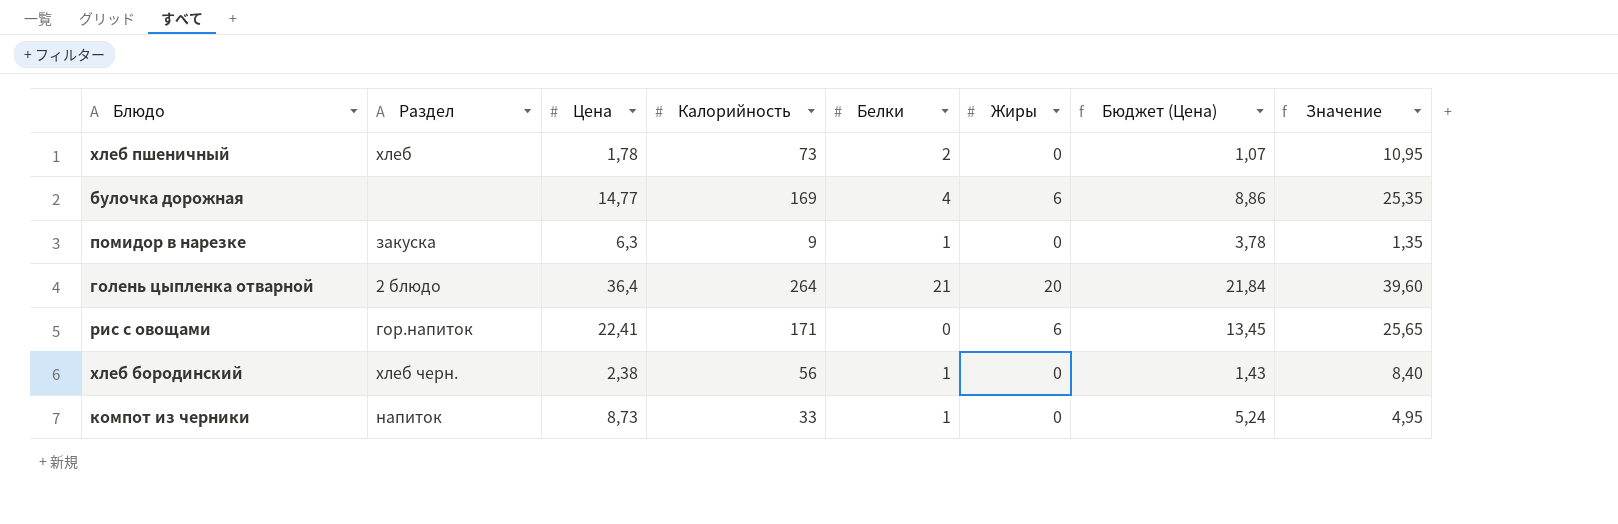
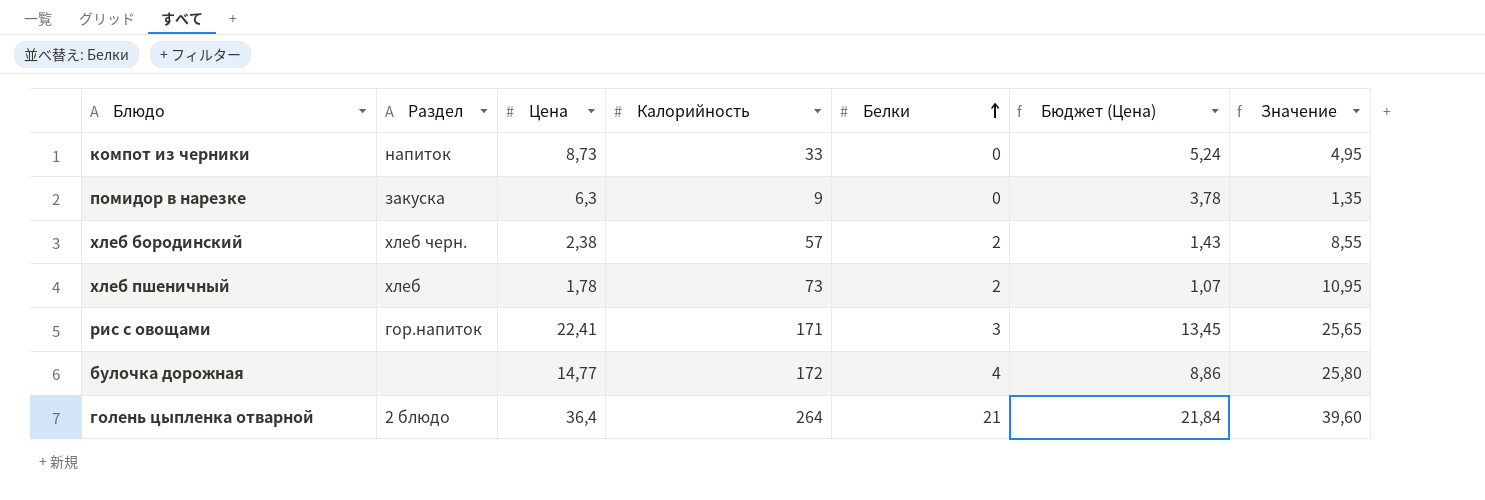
row order: none -> Белки ascending
column Жиры | position: 6 -> none
компот из черники | Белки: 1 -> 0
помидор в нарезке | Белки: 1 -> 0
хлеб бородинский | Калорийность: 56 -> 57
хлеб бородинский | Белки: 1 -> 2
хлеб бородинский | Значение: 8,40 -> 8,55
рис с овощами | Белки: 0 -> 3
булочка дорожная | Калорийность: 169 -> 172
булочка дорожная | Значение: 25,35 -> 25,80

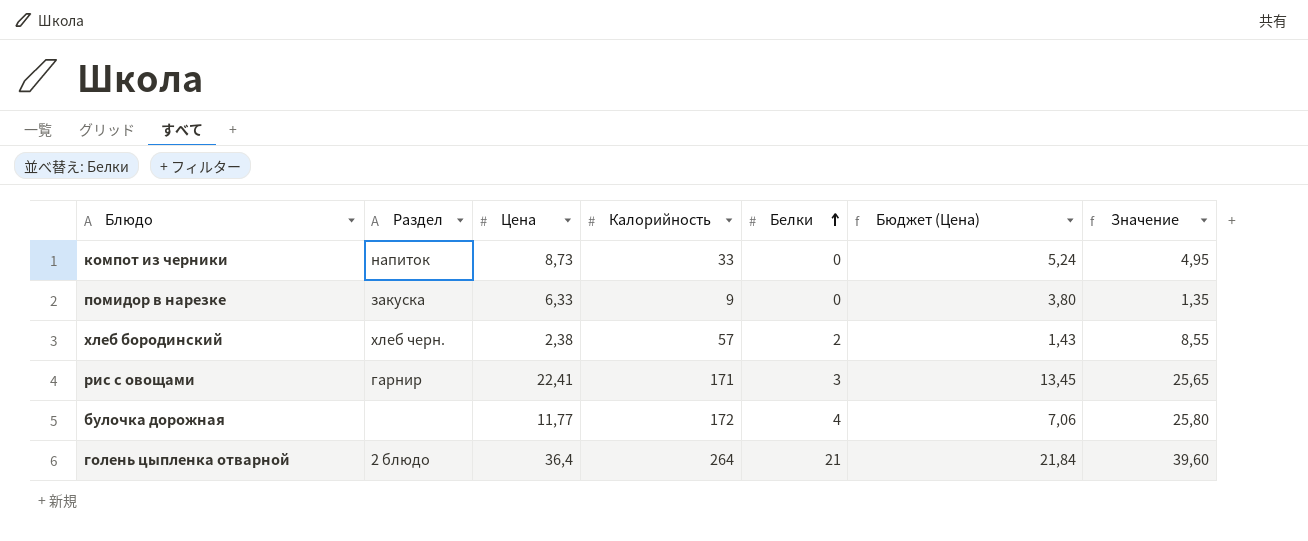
row хлеб пшеничный: хлеб | 1,78 | 73 | 2 | 1,07 | 10,95 -> none
помидор в нарезке | Цена: 6,3 -> 6,33
помидор в нарезке | Бюджет (Цена): 3,78 -> 3,80
рис с овощами | Раздел: гор.напиток -> гарнир
булочка дорожная | Цена: 14,77 -> 11,77
булочка дорожная | Бюджет (Цена): 8,86 -> 7,06

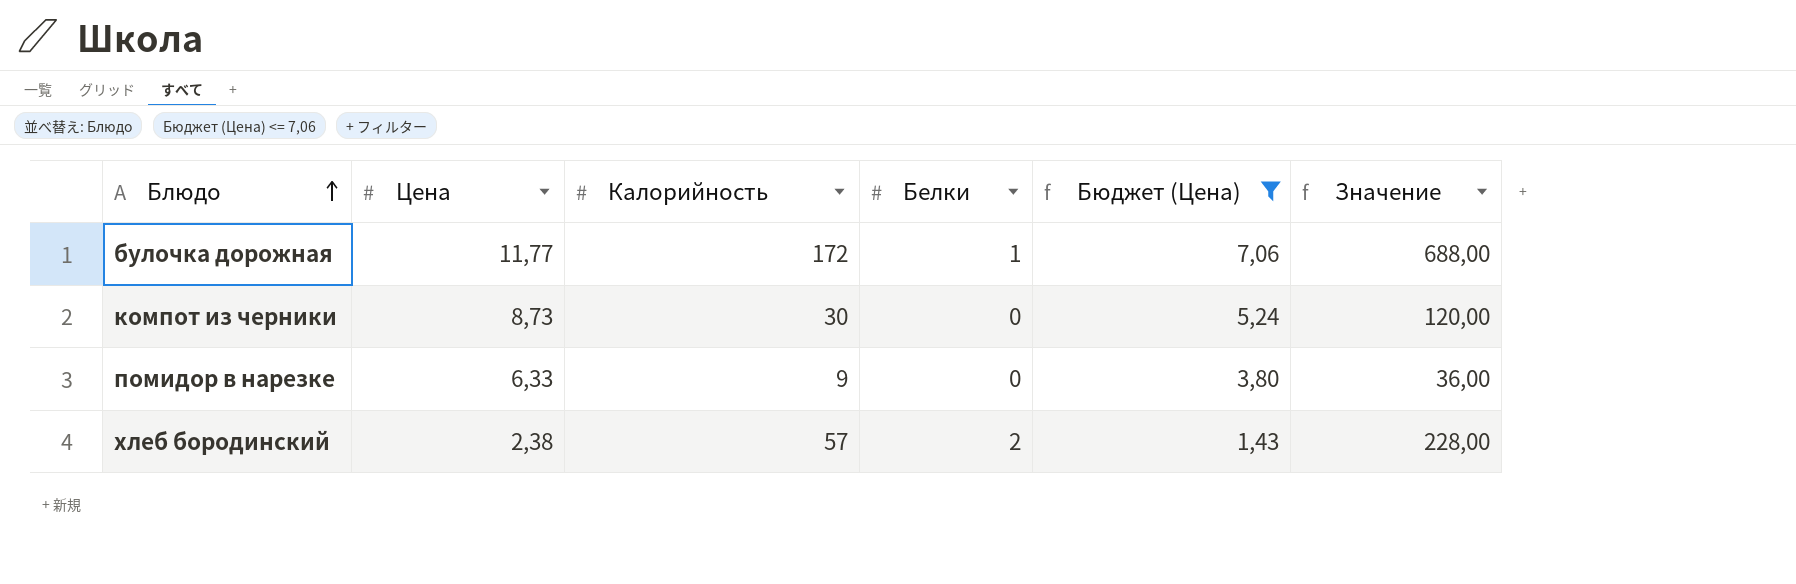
filter: none -> Бюджет (Цена) <= 7,06
row order: Белки ascending -> Блюдо ascending
column Раздел | position: 2 -> none
column Значение | formula: [Калорийность] * 0,15 -> [Калорийность] * 4
булочка дорожная | Белки: 4 -> 1
компот из черники | Калорийность: 33 -> 30

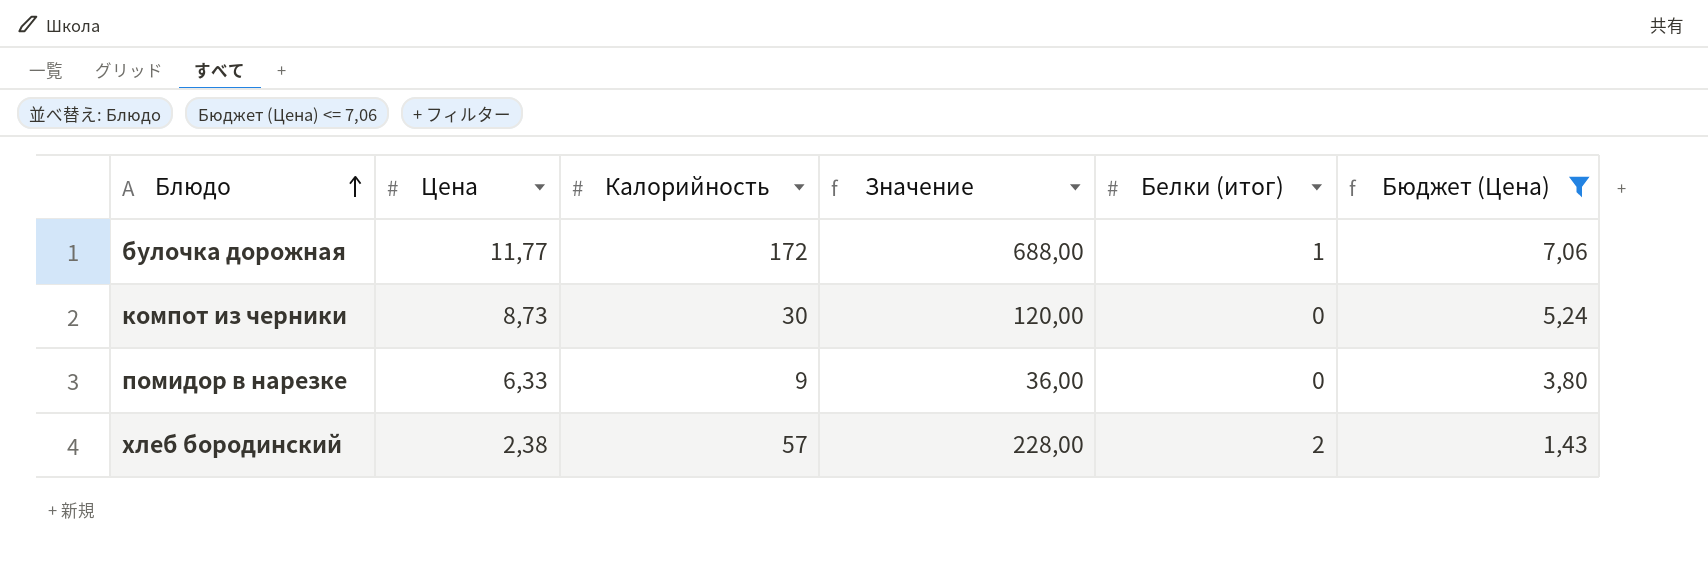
column Значение | position: 6 -> 4
column name: Белки -> Белки (итог)

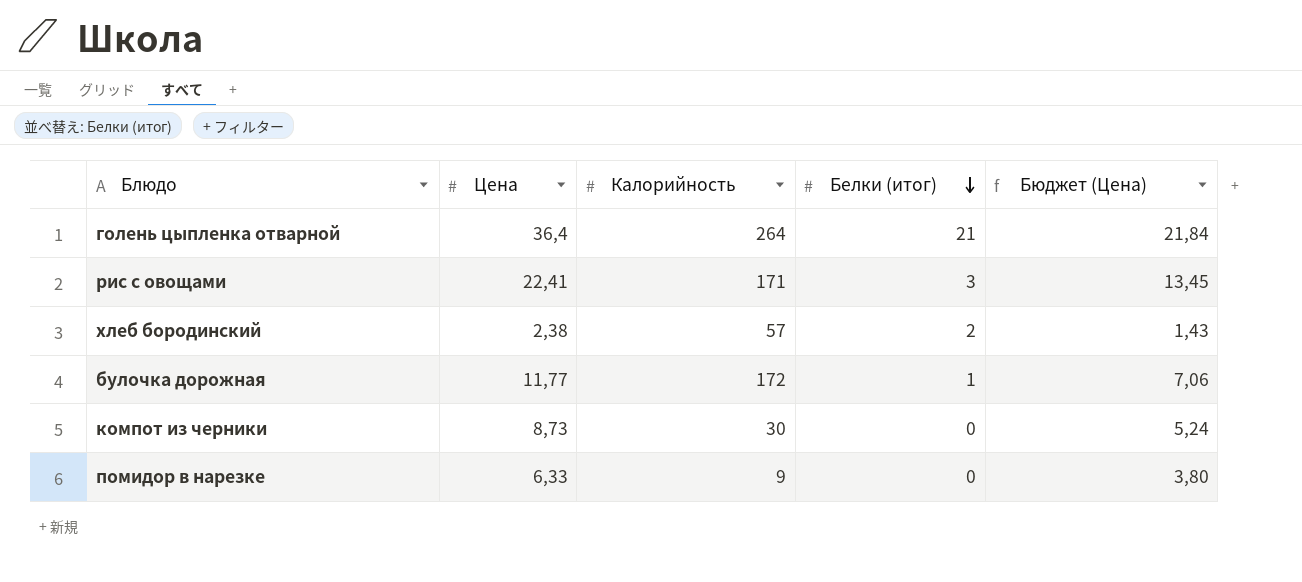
filter: Бюджет (Цена) <= 7,06 -> none
row order: Блюдо ascending -> Белки (итог) descending
column Значение | formula: [Калорийность] * 4 -> none

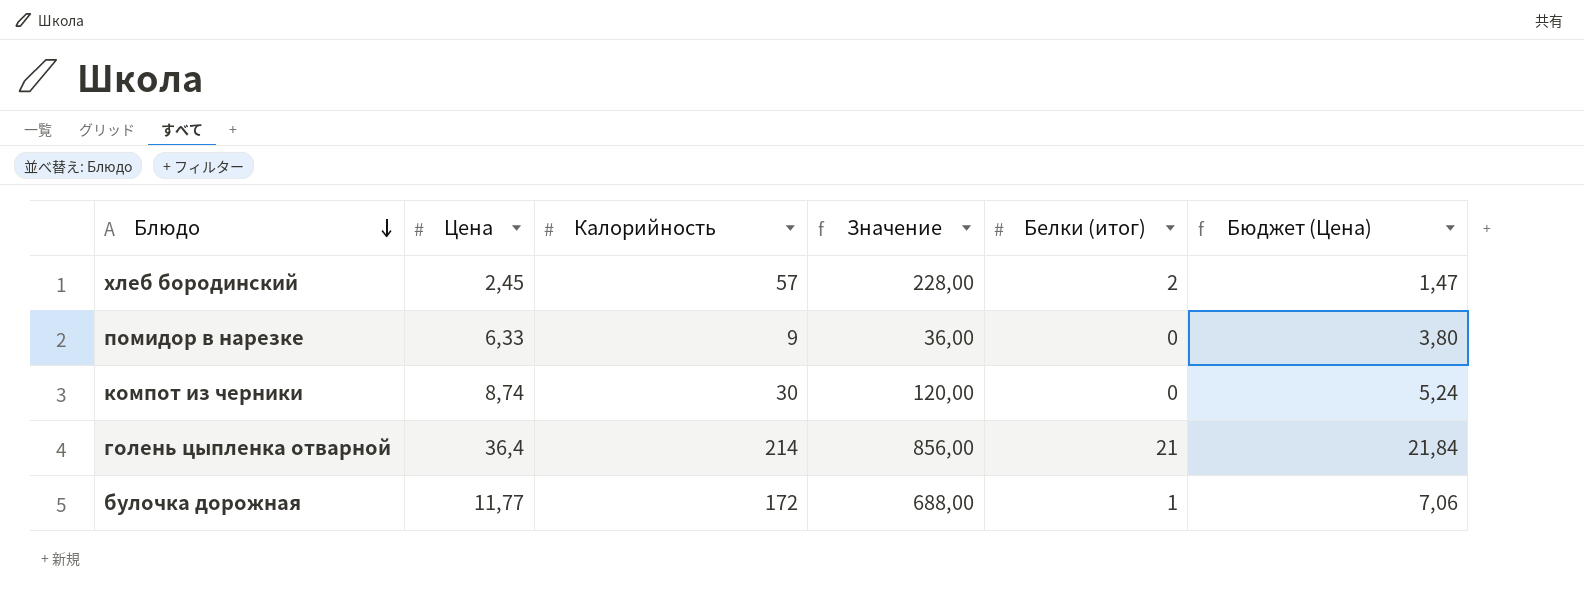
row order: Белки (итог) descending -> Блюдо descending
column Значение | formula: none -> [Калорийность] * 4
row рис с овощами: 22,41 | 171 | 3 | 13,45 -> none
хлеб бородинский | Цена: 2,38 -> 2,45
хлеб бородинский | Бюджет (Цена): 1,43 -> 1,47
компот из черники | Цена: 8,73 -> 8,74
голень цыпленка отварной | Калорийность: 264 -> 214

